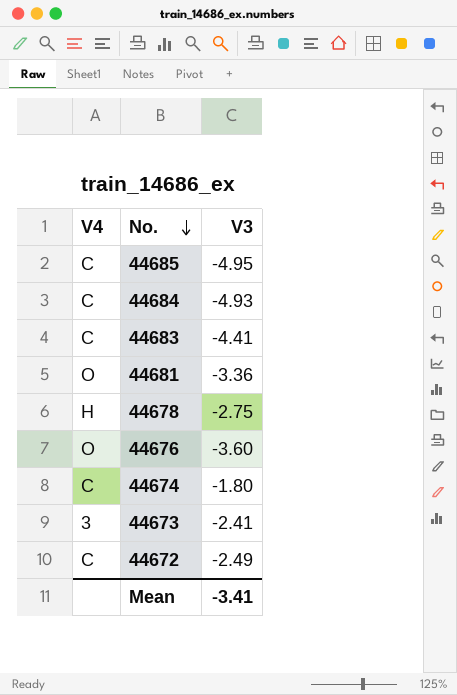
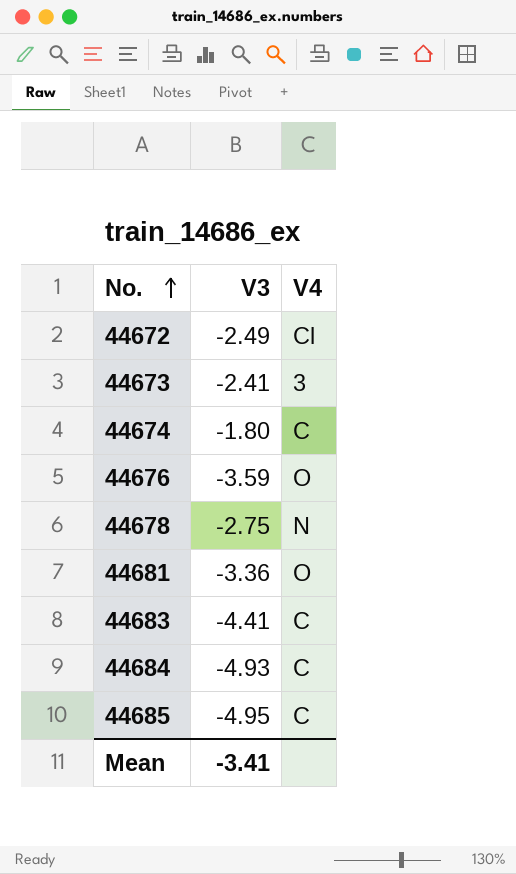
row order: No. descending -> No. ascending
column V4 | position: 1 -> 3
44672 | V4: C -> Cl
44676 | V3: -3.60 -> -3.59
44678 | V4: H -> N

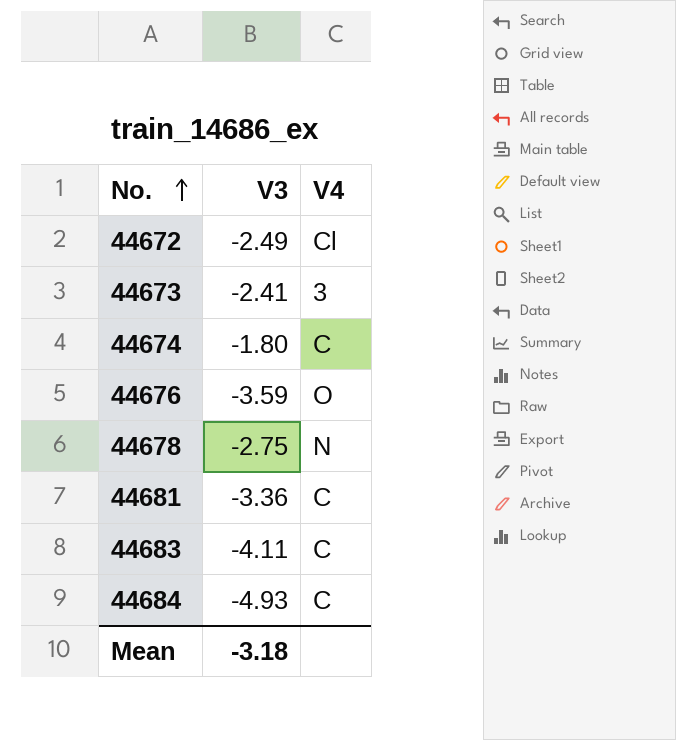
row 44685: -4.95 | C -> none
44681 | V4: O -> C
44683 | V3: -4.41 -> -4.11
Mean | V3: -3.41 -> -3.18

